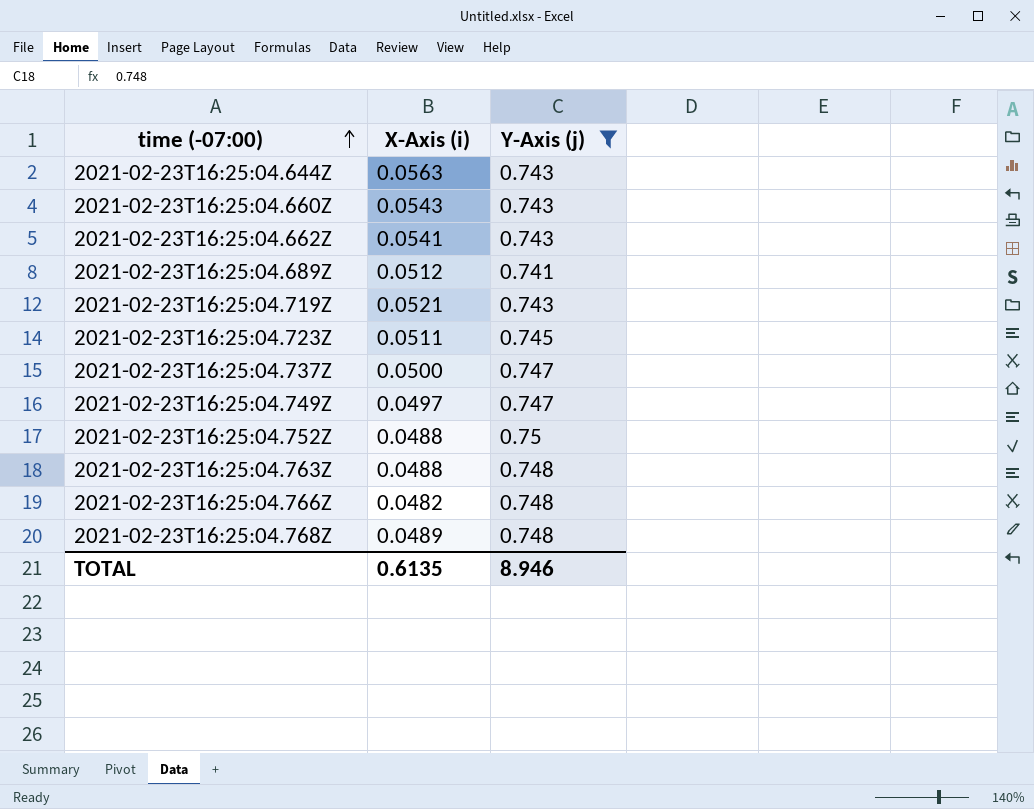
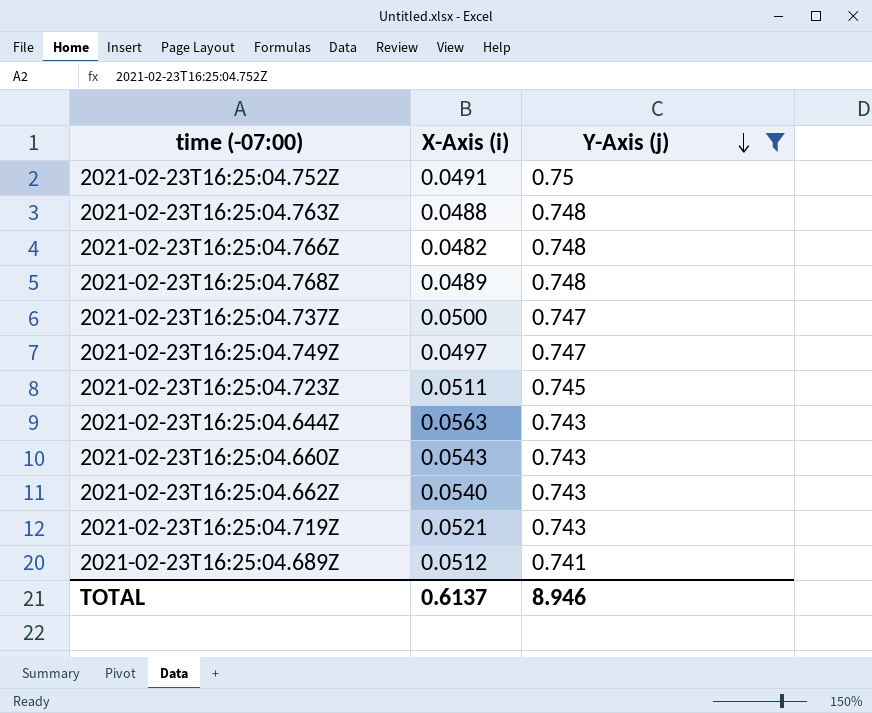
row order: time (-07:00) ascending -> Y-Axis (j) descending
2021-02-23T16:25:04.752Z | X-Axis (i): 0.0488 -> 0.0491
2021-02-23T16:25:04.662Z | X-Axis (i): 0.0541 -> 0.0540
TOTAL | X-Axis (i): 0.6135 -> 0.6137

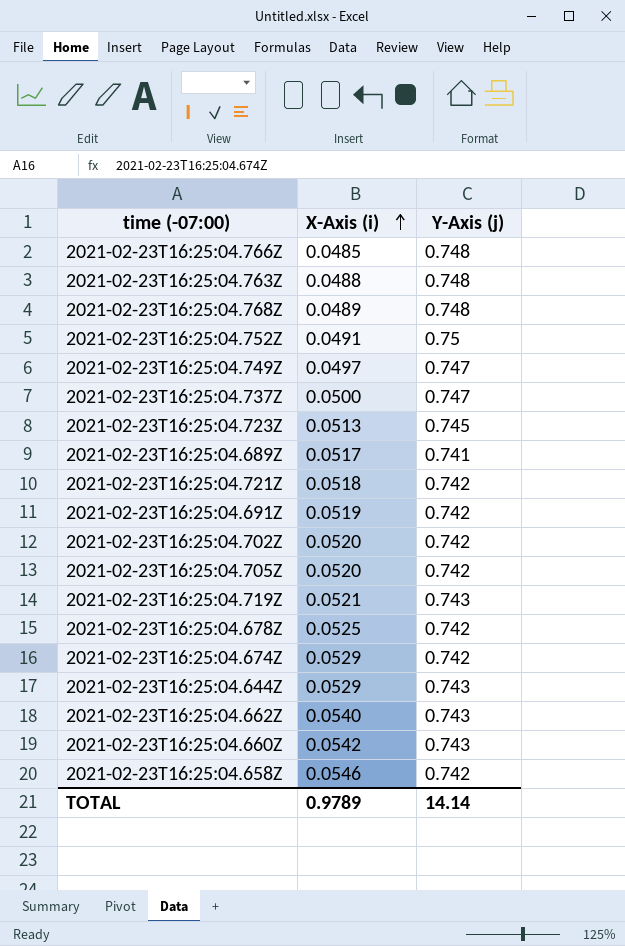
filter: Y-Axis (j) != 0.742 -> none
row order: Y-Axis (j) descending -> X-Axis (i) ascending
2021-02-23T16:25:04.766Z | X-Axis (i): 0.0482 -> 0.0485
2021-02-23T16:25:04.723Z | X-Axis (i): 0.0511 -> 0.0513
2021-02-23T16:25:04.689Z | X-Axis (i): 0.0512 -> 0.0517
2021-02-23T16:25:04.644Z | X-Axis (i): 0.0563 -> 0.0529
2021-02-23T16:25:04.660Z | X-Axis (i): 0.0543 -> 0.0542
TOTAL | X-Axis (i): 0.6137 -> 0.9789
TOTAL | Y-Axis (j): 8.946 -> 14.14

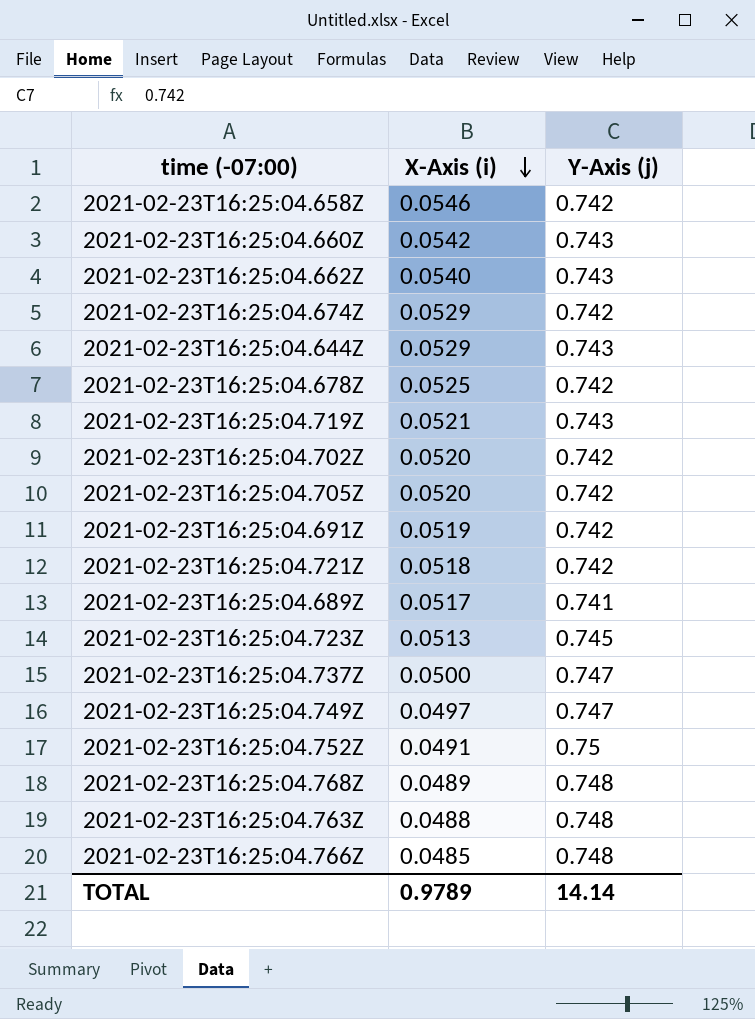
row order: X-Axis (i) ascending -> X-Axis (i) descending

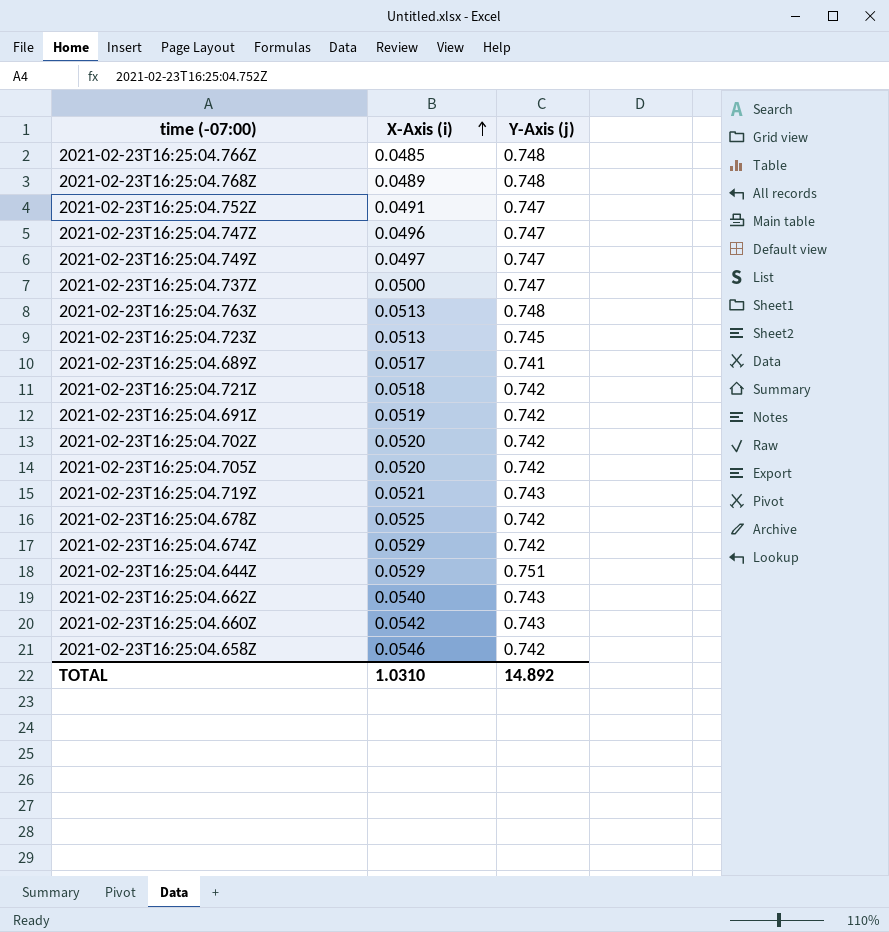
row order: X-Axis (i) descending -> X-Axis (i) ascending
2021-02-23T16:25:04.752Z | Y-Axis (j): 0.75 -> 0.747
row 2021-02-23T16:25:04.747Z: none -> 0.0496 | 0.747
2021-02-23T16:25:04.763Z | X-Axis (i): 0.0488 -> 0.0513
2021-02-23T16:25:04.644Z | Y-Axis (j): 0.743 -> 0.751
TOTAL | X-Axis (i): 0.9789 -> 1.0310
TOTAL | Y-Axis (j): 14.14 -> 14.892

